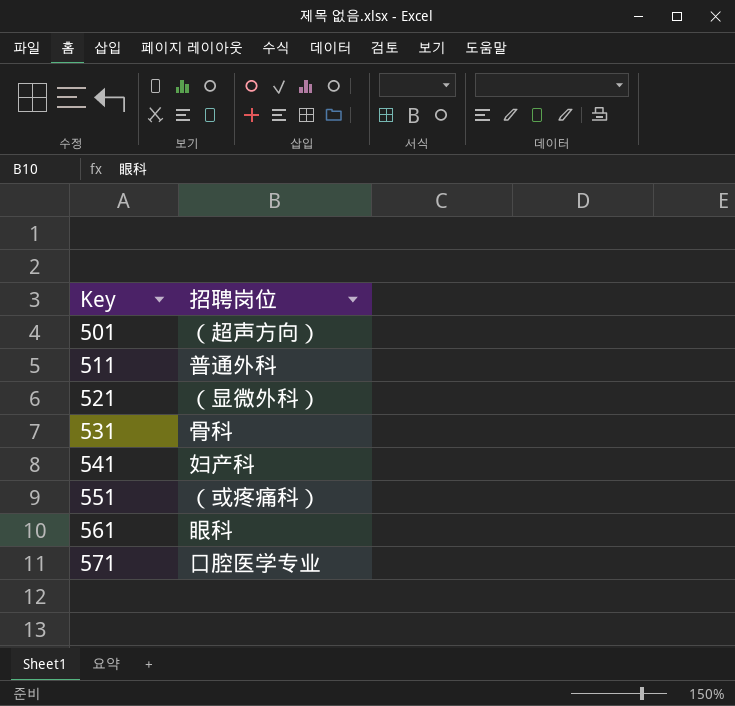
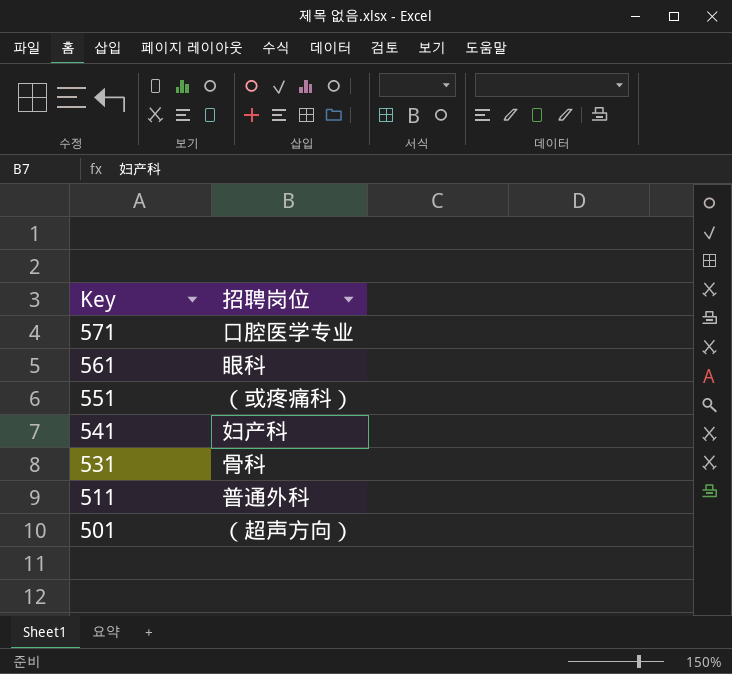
row order: Key ascending -> Key descending
row 521: （显微外科） -> none

